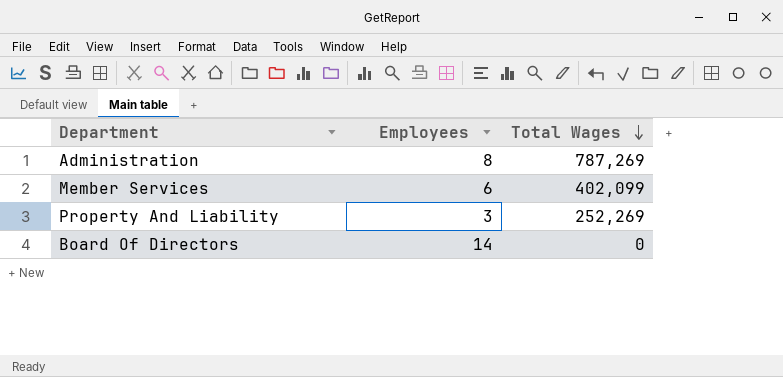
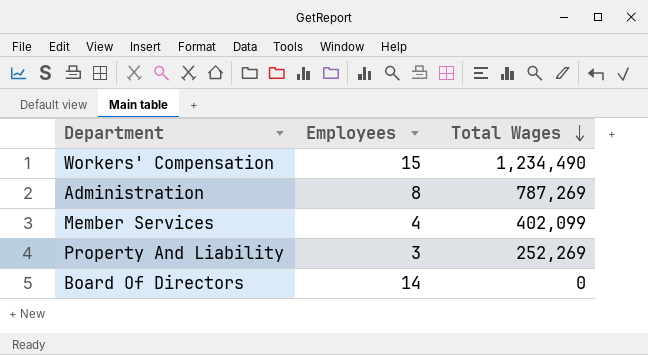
row Workers' Compensation: none -> 15 | 1,234,490
Member Services | Employees: 6 -> 4

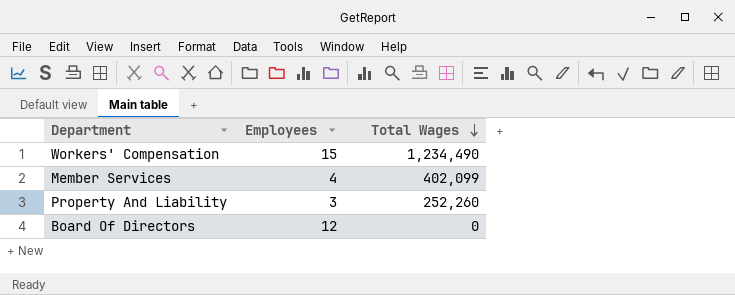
row Administration: 8 | 787,269 -> none
Property And Liability | Total Wages: 252,269 -> 252,260
Board Of Directors | Employees: 14 -> 12

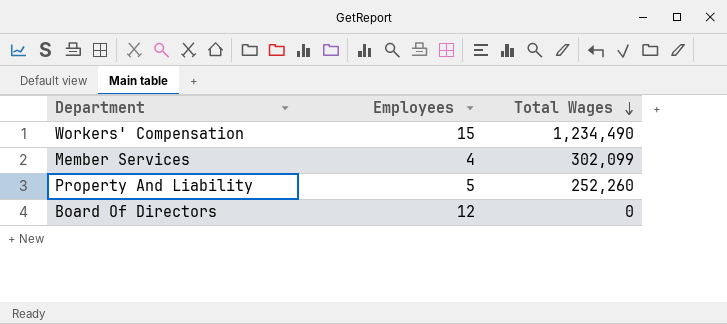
Member Services | Total Wages: 402,099 -> 302,099
Property And Liability | Employees: 3 -> 5

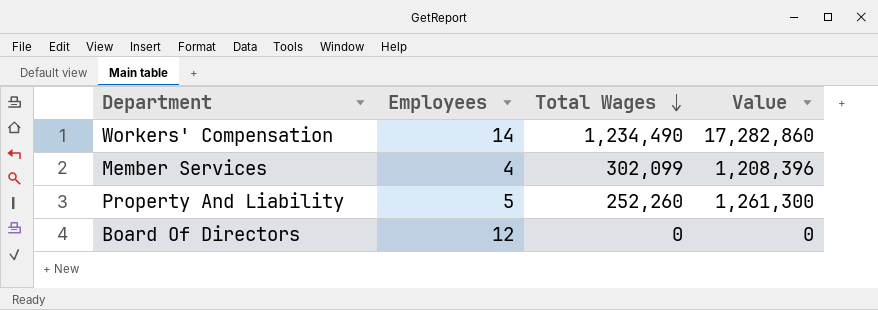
column Value | formula: none -> [Employees] * [Total Wages]
Workers' Compensation | Employees: 15 -> 14

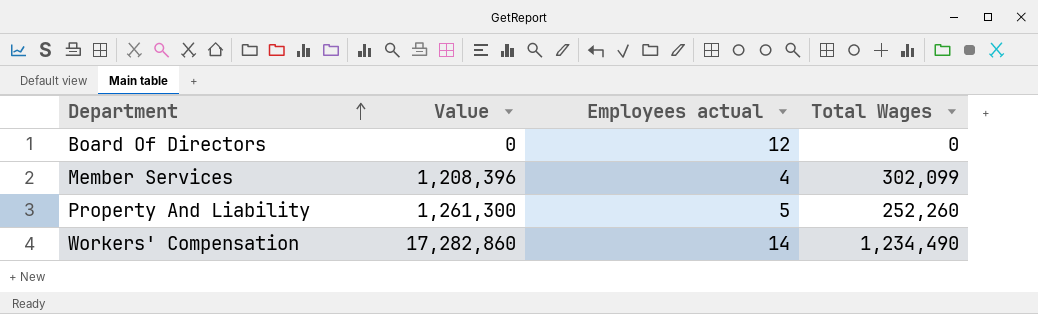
row order: Total Wages descending -> Department ascending
column Value | position: 4 -> 2
column name: Employees -> Employees actual

